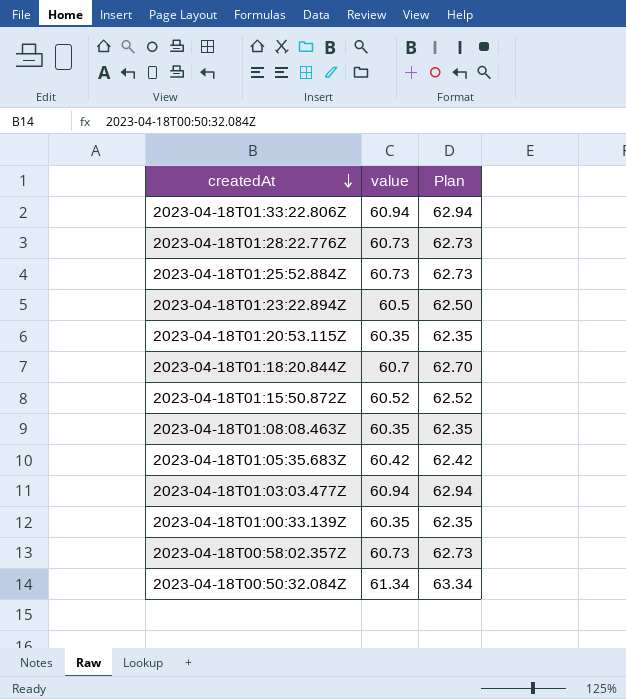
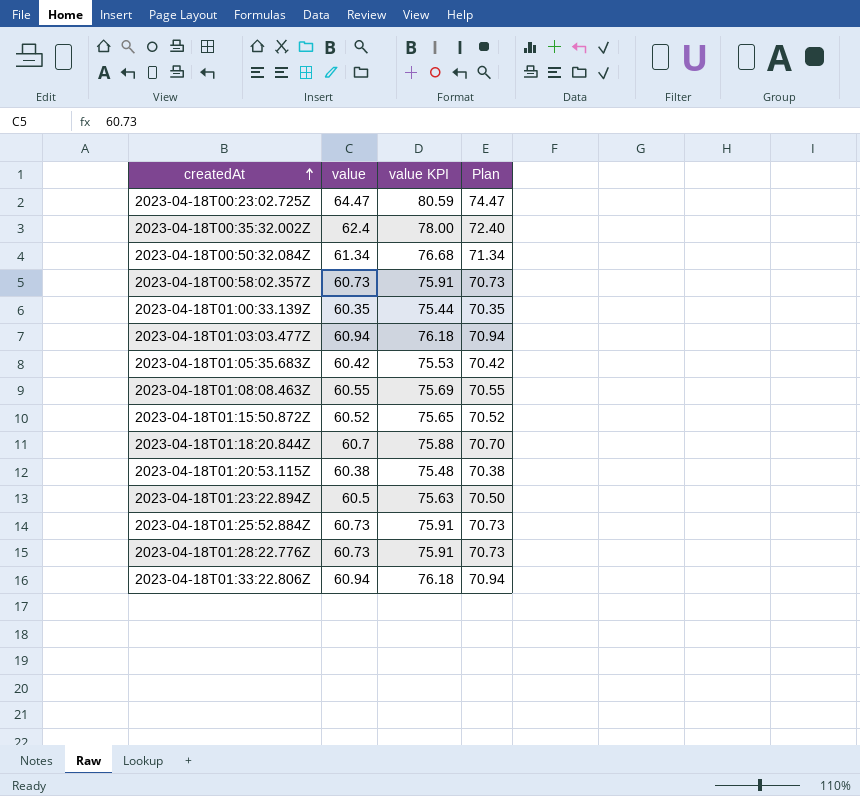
row order: createdAt descending -> createdAt ascending
column value KPI | formula: none -> [value] * 1.25
column Plan | formula: [value] + 2 -> [value] + 10
row 2023-04-18T00:23:02.725Z: none -> 64.47 | 80.59 | 74.47
row 2023-04-18T00:35:32.002Z: none -> 62.4 | 78.00 | 72.40
2023-04-18T01:08:08.463Z | value: 60.35 -> 60.55
2023-04-18T01:20:53.115Z | value: 60.35 -> 60.38

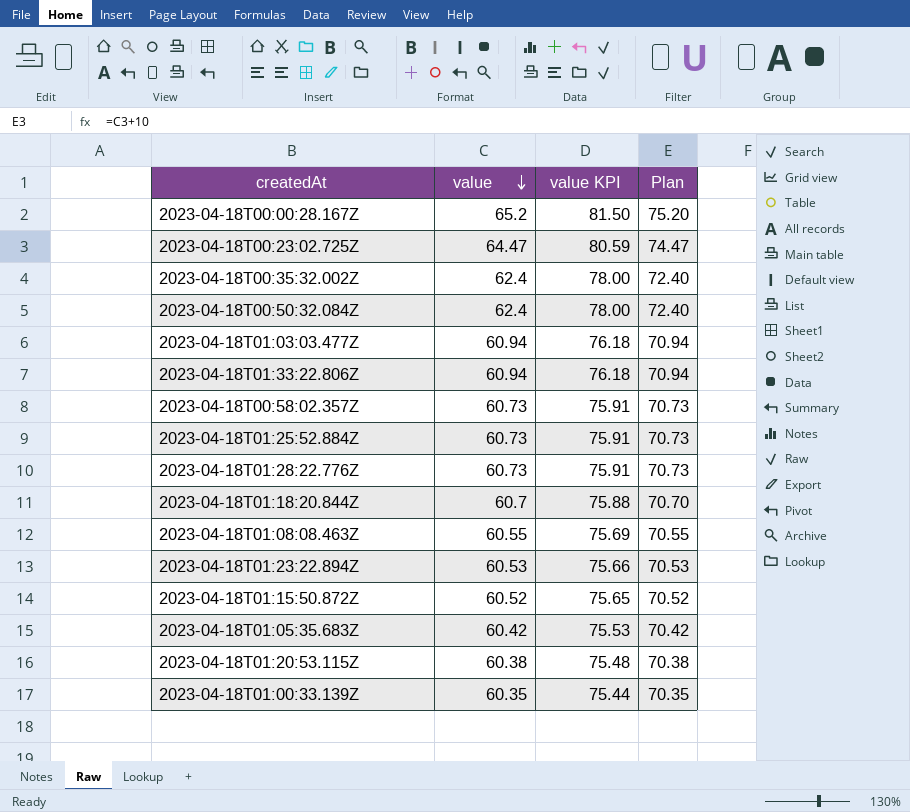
row order: createdAt ascending -> value descending
row 2023-04-18T00:00:28.167Z: none -> 65.2 | 81.50 | 75.20
2023-04-18T00:50:32.084Z | value: 61.34 -> 62.4
2023-04-18T00:50:32.084Z | value KPI: 76.68 -> 78.00
2023-04-18T00:50:32.084Z | Plan: 71.34 -> 72.40
2023-04-18T01:23:22.894Z | value: 60.5 -> 60.53
2023-04-18T01:23:22.894Z | value KPI: 75.63 -> 75.66
2023-04-18T01:23:22.894Z | Plan: 70.50 -> 70.53

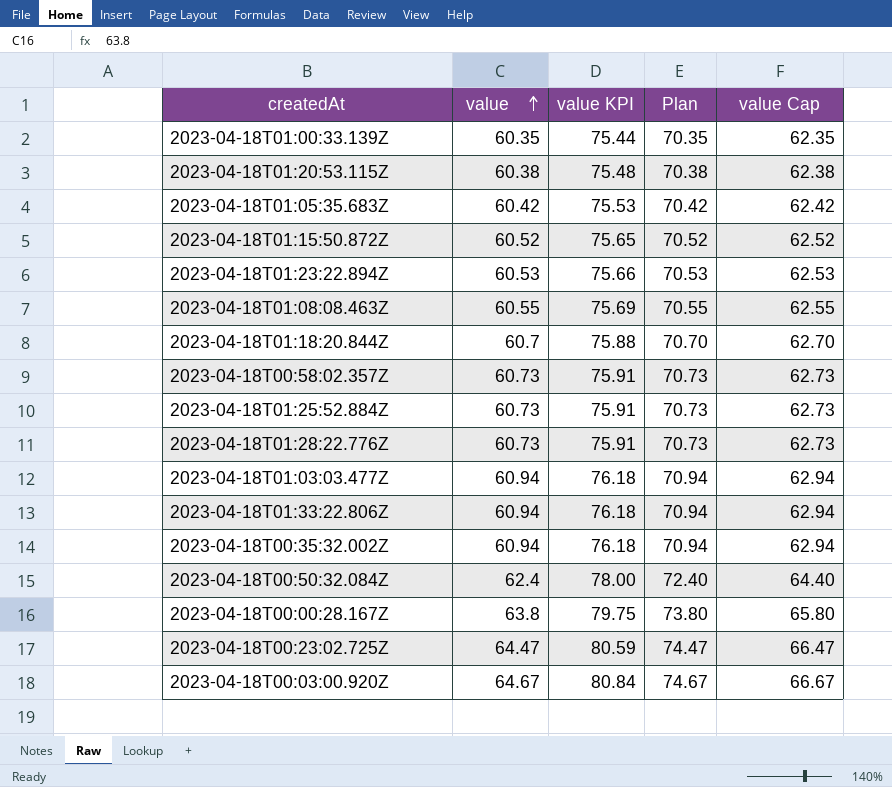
row order: value descending -> value ascending
column value Cap | formula: none -> [value] + 2
2023-04-18T00:35:32.002Z | value: 62.4 -> 60.94
2023-04-18T00:35:32.002Z | value KPI: 78.00 -> 76.18
2023-04-18T00:35:32.002Z | Plan: 72.40 -> 70.94
2023-04-18T00:00:28.167Z | value: 65.2 -> 63.8
2023-04-18T00:00:28.167Z | value KPI: 81.50 -> 79.75
2023-04-18T00:00:28.167Z | Plan: 75.20 -> 73.80
row 2023-04-18T00:03:00.920Z: none -> 64.67 | 80.84 | 74.67 | 66.67

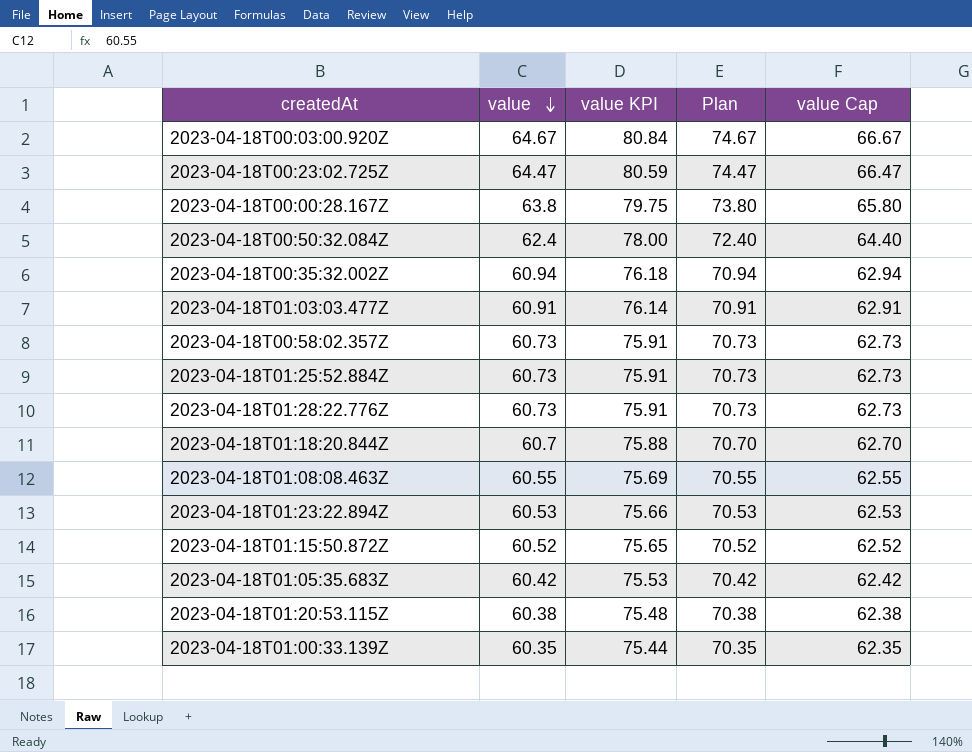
row order: value ascending -> value descending
row 2023-04-18T01:33:22.806Z: 60.94 | 76.18 | 70.94 | 62.94 -> none
2023-04-18T01:03:03.477Z | value: 60.94 -> 60.91
2023-04-18T01:03:03.477Z | value KPI: 76.18 -> 76.14
2023-04-18T01:03:03.477Z | Plan: 70.94 -> 70.91
2023-04-18T01:03:03.477Z | value Cap: 62.94 -> 62.91

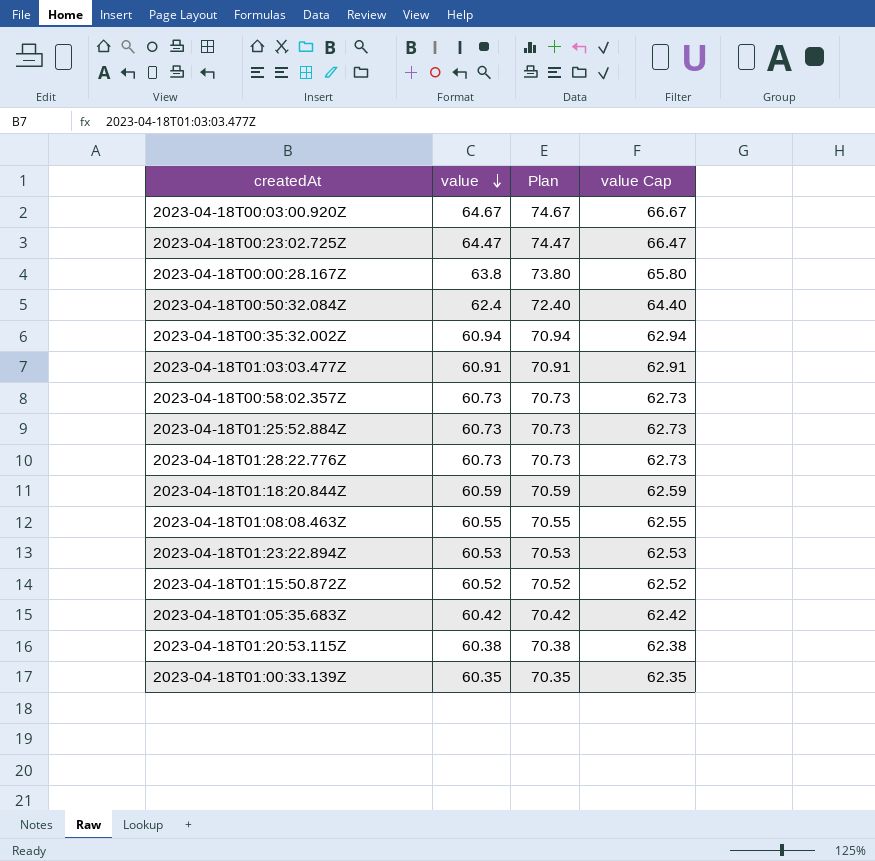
column value KPI | formula: [value] * 1.25 -> none
2023-04-18T01:18:20.844Z | value: 60.7 -> 60.59
2023-04-18T01:18:20.844Z | Plan: 70.70 -> 70.59
2023-04-18T01:18:20.844Z | value Cap: 62.70 -> 62.59

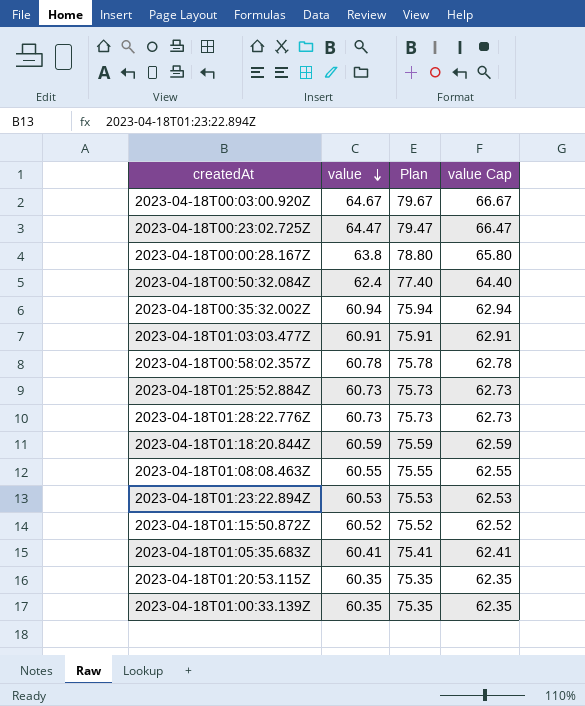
column Plan | formula: [value] + 10 -> [value] + 15
2023-04-18T00:58:02.357Z | value: 60.73 -> 60.78
2023-04-18T00:58:02.357Z | value Cap: 62.73 -> 62.78
2023-04-18T01:05:35.683Z | value: 60.42 -> 60.41
2023-04-18T01:05:35.683Z | value Cap: 62.42 -> 62.41
2023-04-18T01:20:53.115Z | value: 60.38 -> 60.35
2023-04-18T01:20:53.115Z | value Cap: 62.38 -> 62.35

